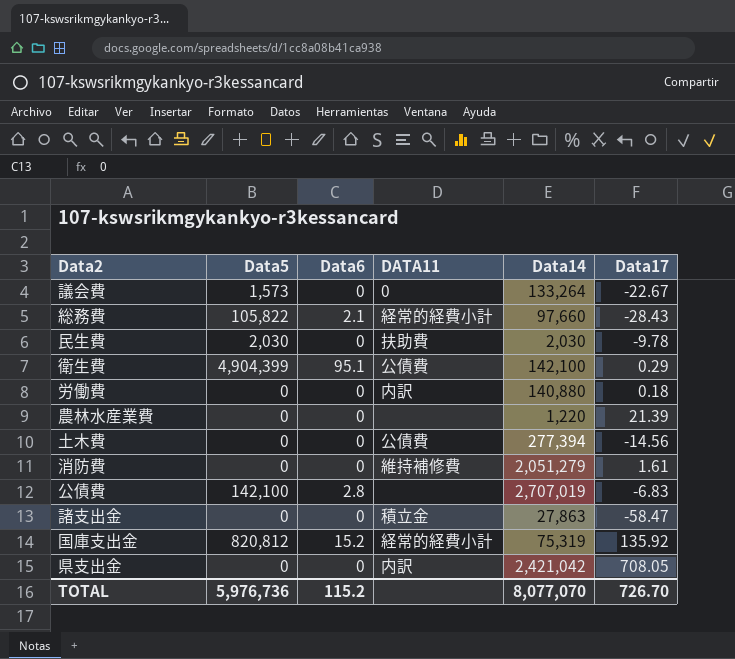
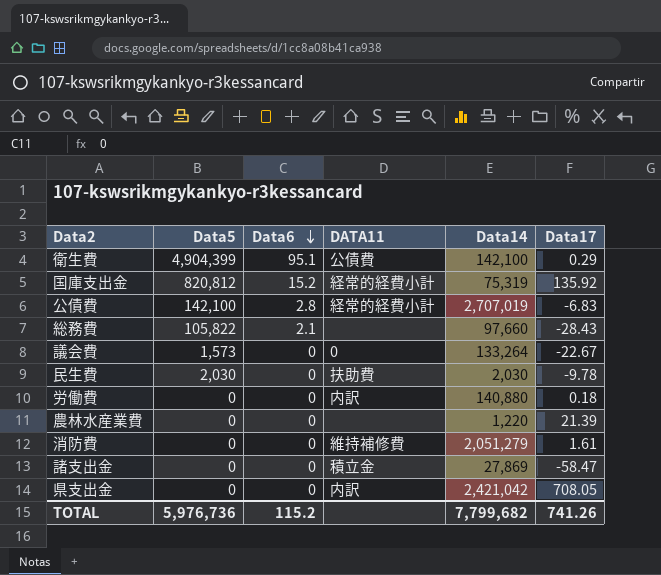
row order: none -> Data6 descending
row 土木費: 0 | 0 | 公債費 | 277,394 | -14.56 -> none
公債費 | DATA11: none -> 経常的経費小計
総務費 | DATA11: 経常的経費小計 -> none
諸支出金 | Data14: 27,863 -> 27,869
TOTAL | Data14: 8,077,070 -> 7,799,682
TOTAL | Data17: 726.70 -> 741.26

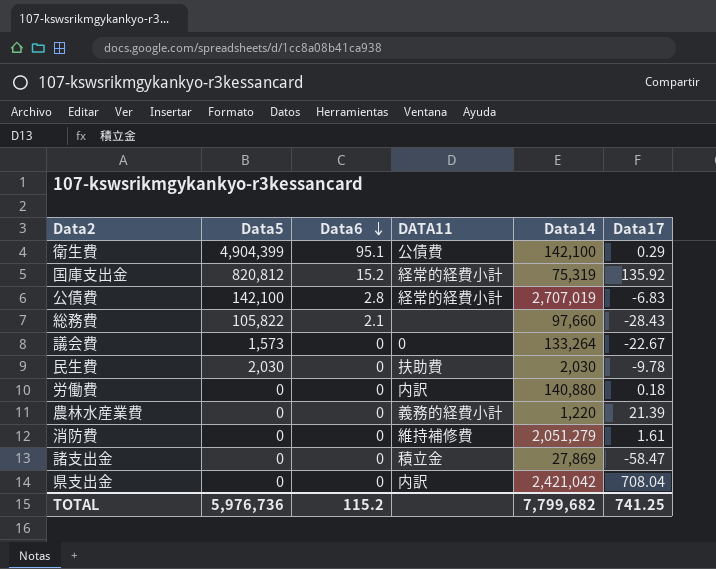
農林水産業費 | DATA11: none -> 義務的経費小計
県支出金 | Data17: 708.05 -> 708.04
TOTAL | Data17: 741.26 -> 741.25

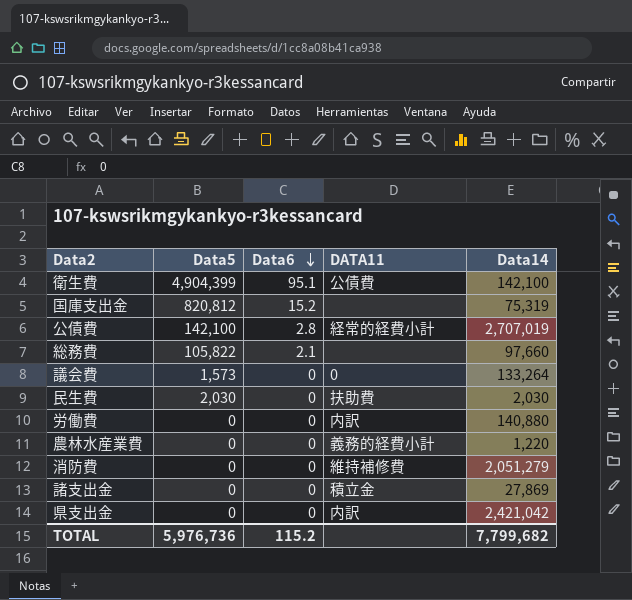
column Data17 | position: 6 -> none
国庫支出金 | DATA11: 経常的経費小計 -> none

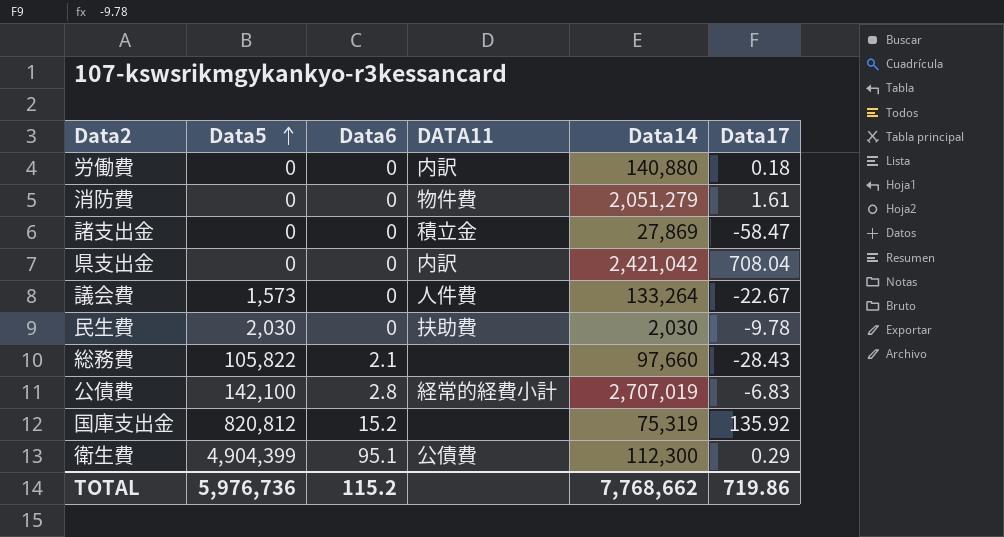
row order: Data6 descending -> Data5 ascending
column Data17 | position: none -> 6
row 農林水産業費: 0 | 0 | 義務的経費小計 | 1,220 -> none
消防費 | DATA11: 維持補修費 -> 物件費
議会費 | DATA11: 0 -> 人件費
衛生費 | Data14: 142,100 -> 112,300
TOTAL | Data14: 7,799,682 -> 7,768,662

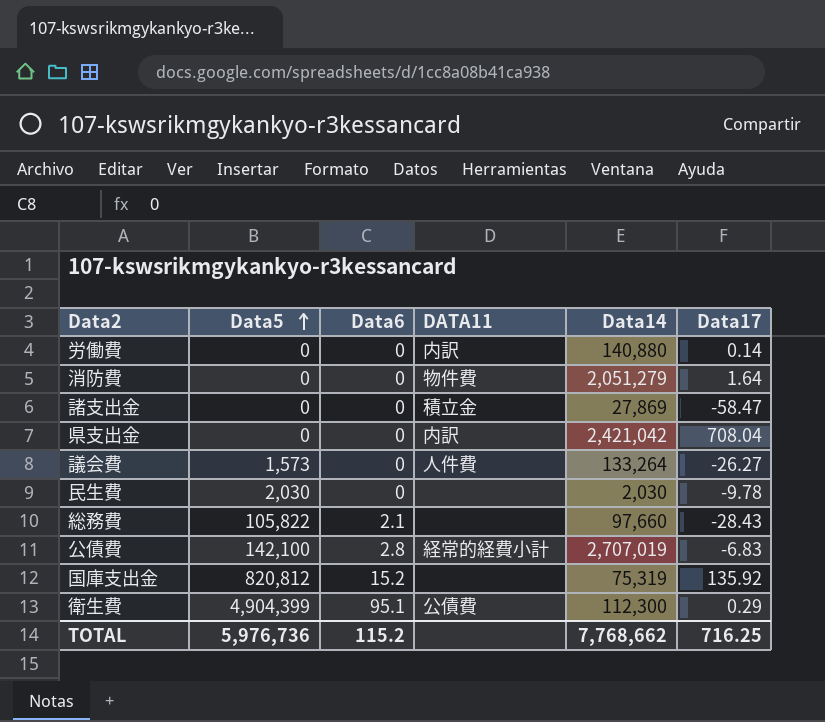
労働費 | Data17: 0.18 -> 0.14
消防費 | Data17: 1.61 -> 1.64
議会費 | Data17: -22.67 -> -26.27
民生費 | DATA11: 扶助費 -> none
TOTAL | Data17: 719.86 -> 716.25

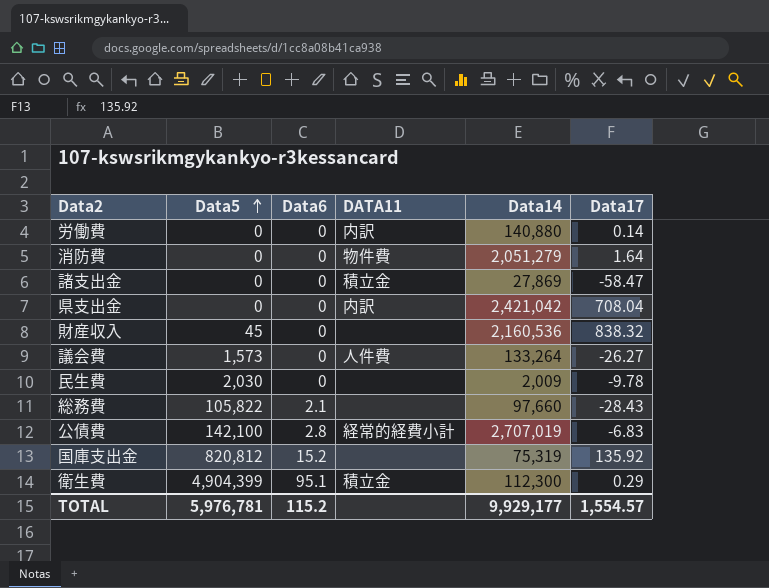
row 財産収入: none -> 45 | 0 | none | 2,160,536 | 838.32
民生費 | Data14: 2,030 -> 2,009
衛生費 | DATA11: 公債費 -> 積立金
TOTAL | Data5: 5,976,736 -> 5,976,781
TOTAL | Data14: 7,768,662 -> 9,929,177
TOTAL | Data17: 716.25 -> 1,554.57

